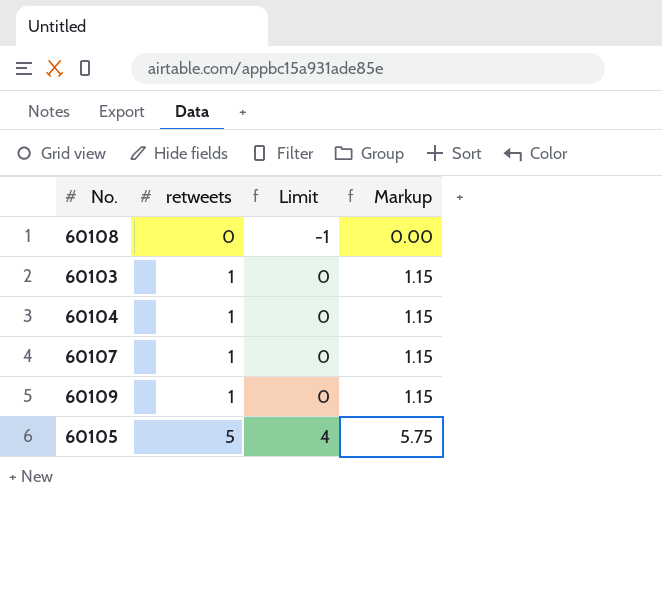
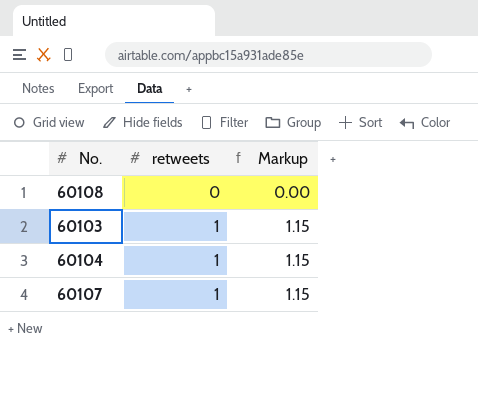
column Limit | formula: [retweets] - 1 -> none
row 60109: 1 | 0 | 1.15 -> none
row 60105: 5 | 4 | 5.75 -> none

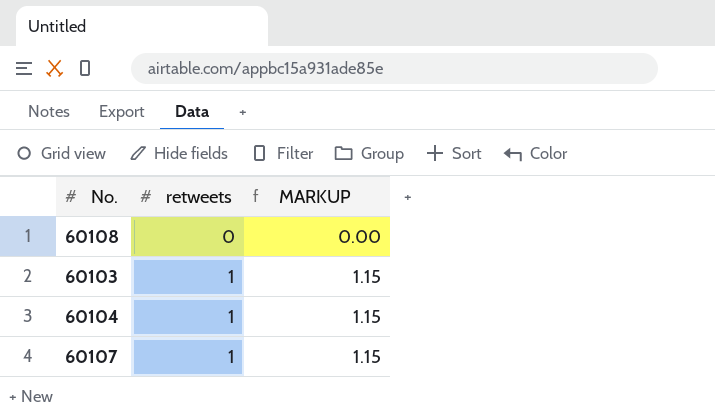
column name: Markup -> MARKUP

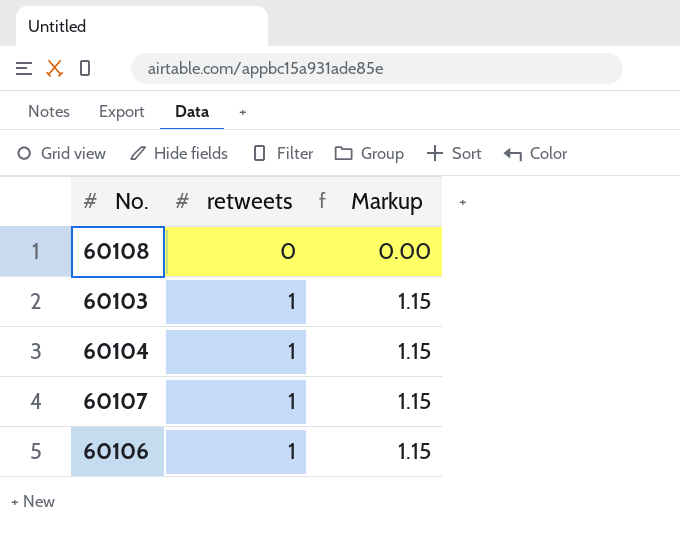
column name: MARKUP -> Markup
row 60106: none -> 1 | 1.15

